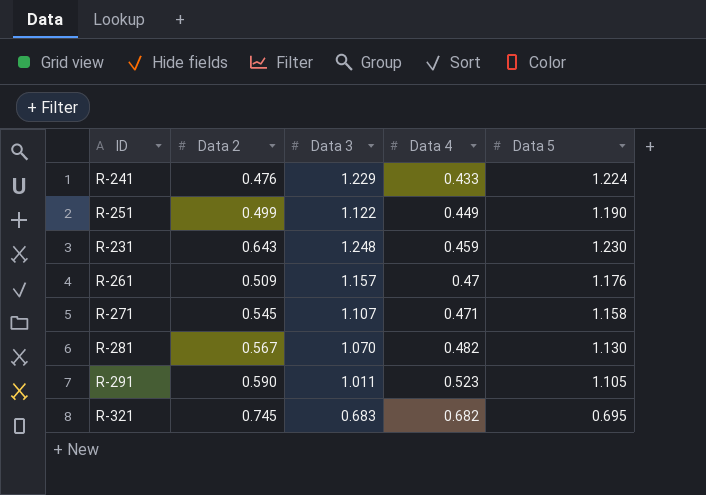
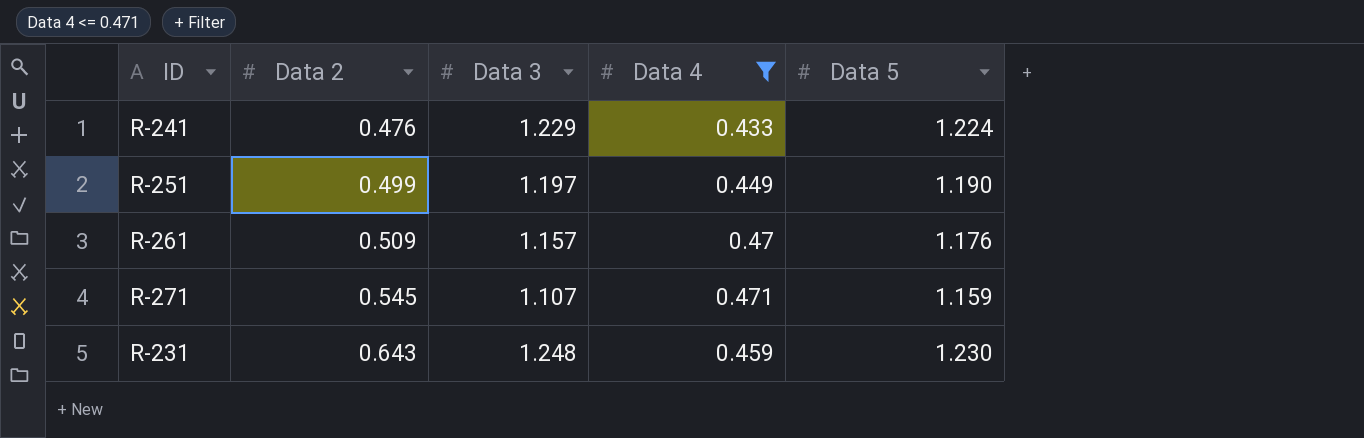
filter: none -> Data 4 <= 0.471
row order: Data 4 ascending -> Data 2 ascending
R-251 | Data 3: 1.122 -> 1.197
R-271 | Data 5: 1.158 -> 1.159

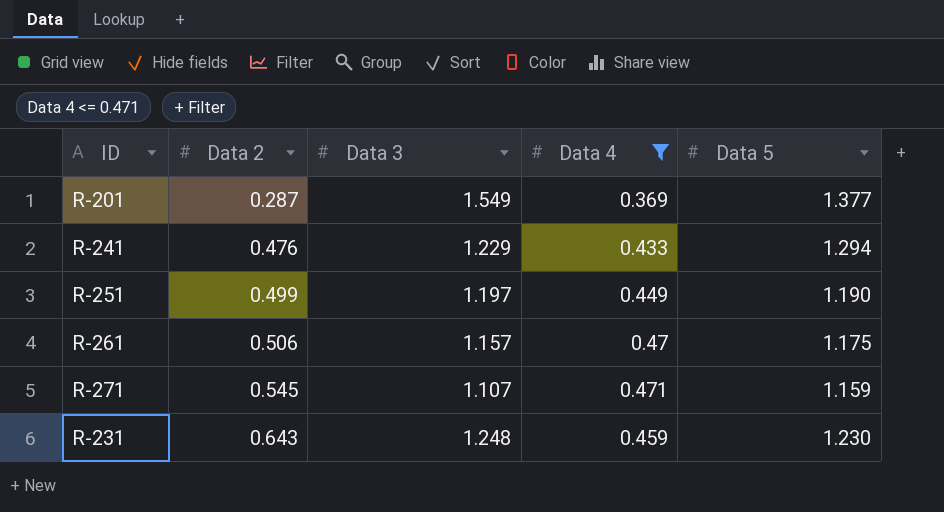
row R-201: none -> 0.287 | 1.549 | 0.369 | 1.377
R-241 | Data 5: 1.224 -> 1.294
R-261 | Data 2: 0.509 -> 0.506
R-261 | Data 5: 1.176 -> 1.175

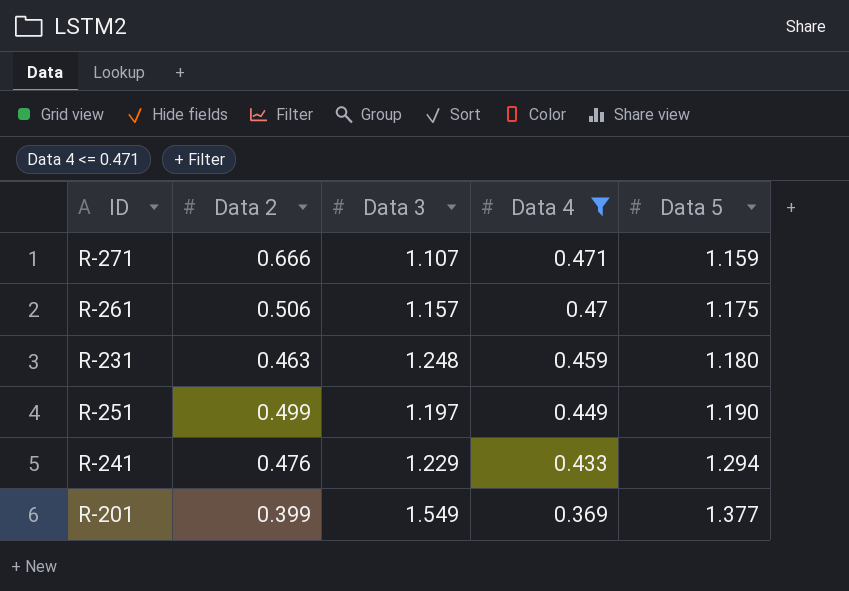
row order: Data 2 ascending -> Data 4 descending
R-271 | Data 2: 0.545 -> 0.666
R-231 | Data 2: 0.643 -> 0.463
R-231 | Data 5: 1.230 -> 1.180
R-201 | Data 2: 0.287 -> 0.399

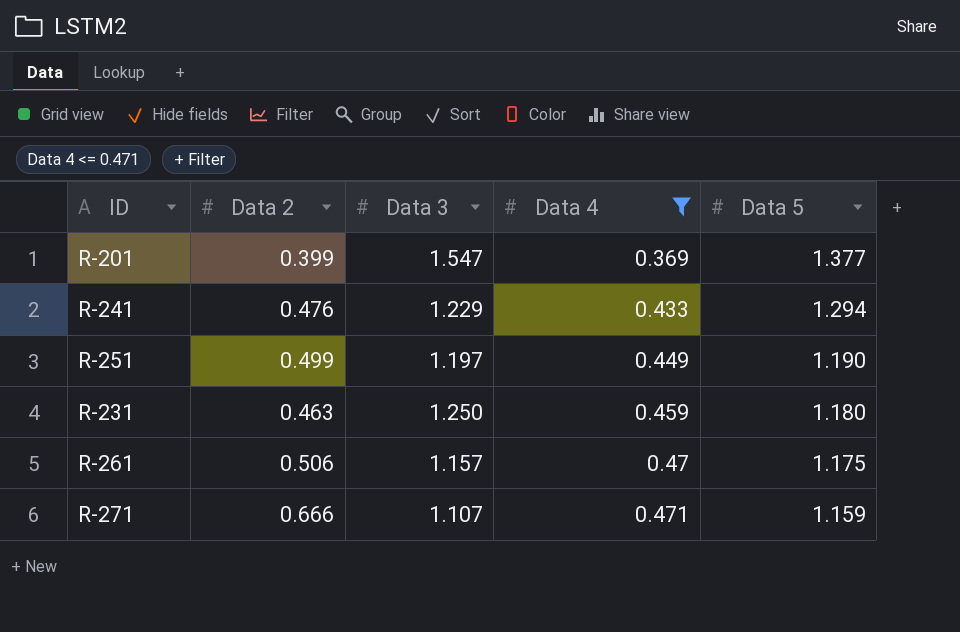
row order: Data 4 descending -> Data 4 ascending
R-201 | Data 3: 1.549 -> 1.547
R-231 | Data 3: 1.248 -> 1.250

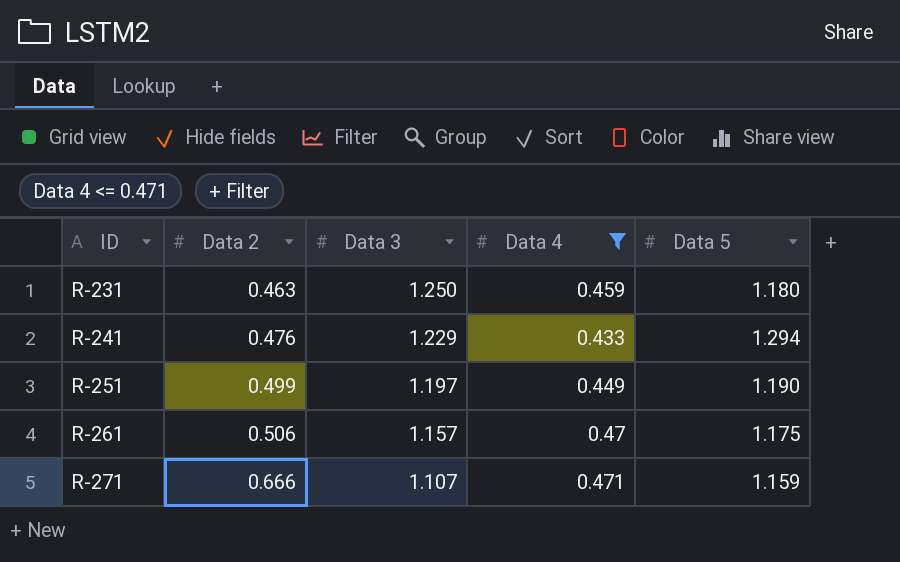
row order: Data 4 ascending -> ID ascending
row R-201: 0.399 | 1.547 | 0.369 | 1.377 -> none

